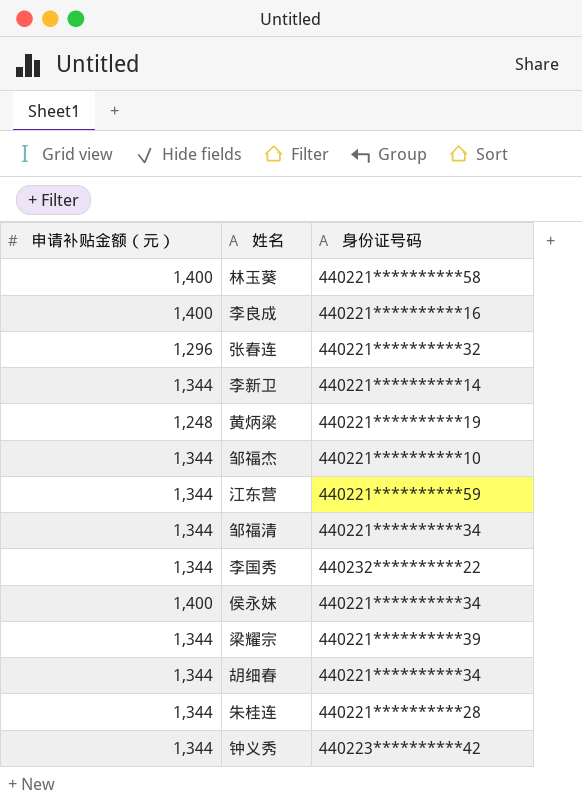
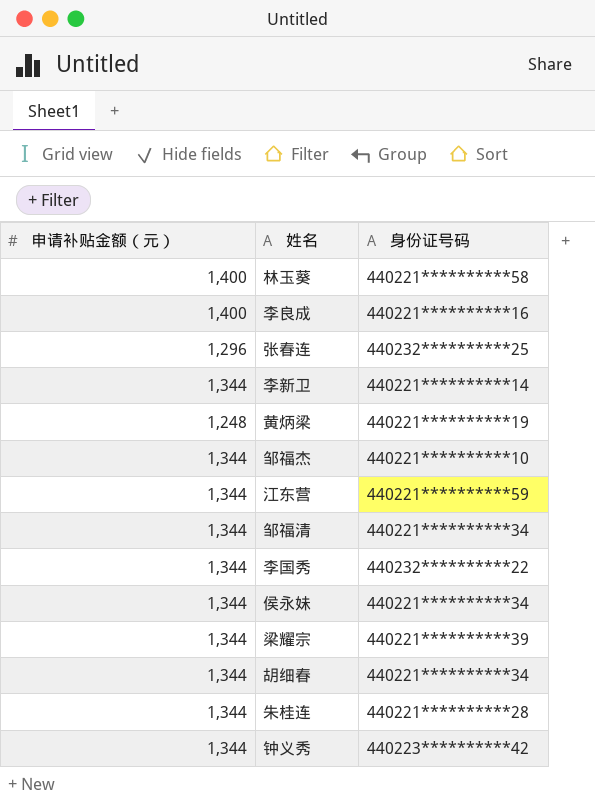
张春连 | 身份证号码: 440221**********32 -> 440232**********25
侯永妹 | 申请补贴金额（元）: 1,400 -> 1,344

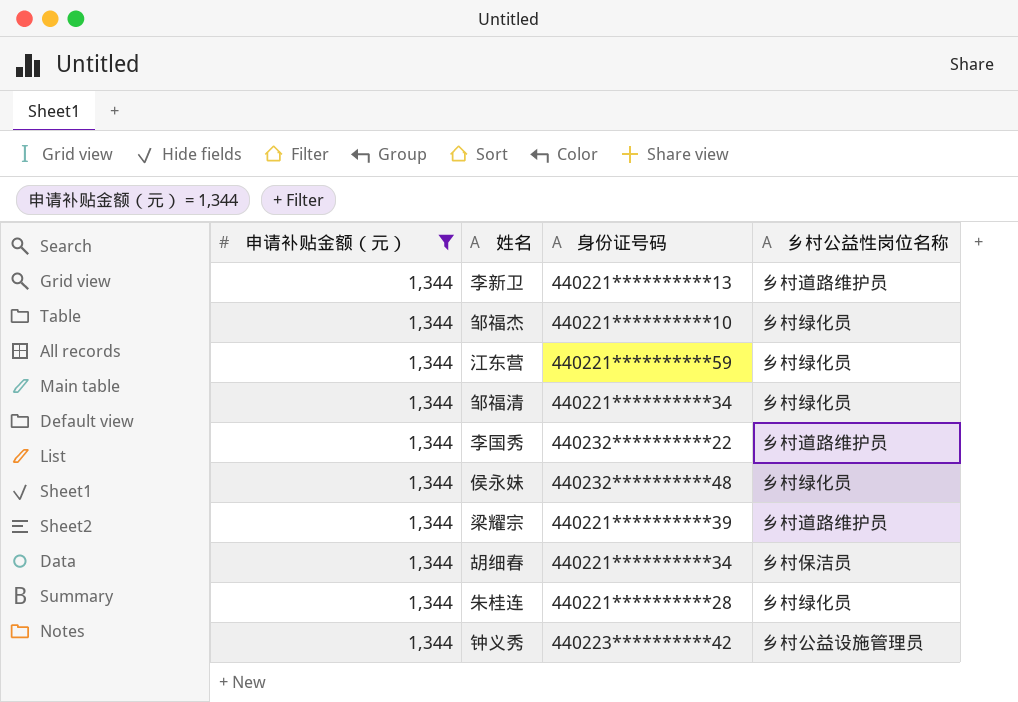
filter: none -> 申请补贴金额（元） = 1,344
column 乡村公益性岗位名称 | position: none -> 4
李新卫 | 身份证号码: 440221**********14 -> 440221**********13
侯永妹 | 身份证号码: 440221**********34 -> 440232**********48

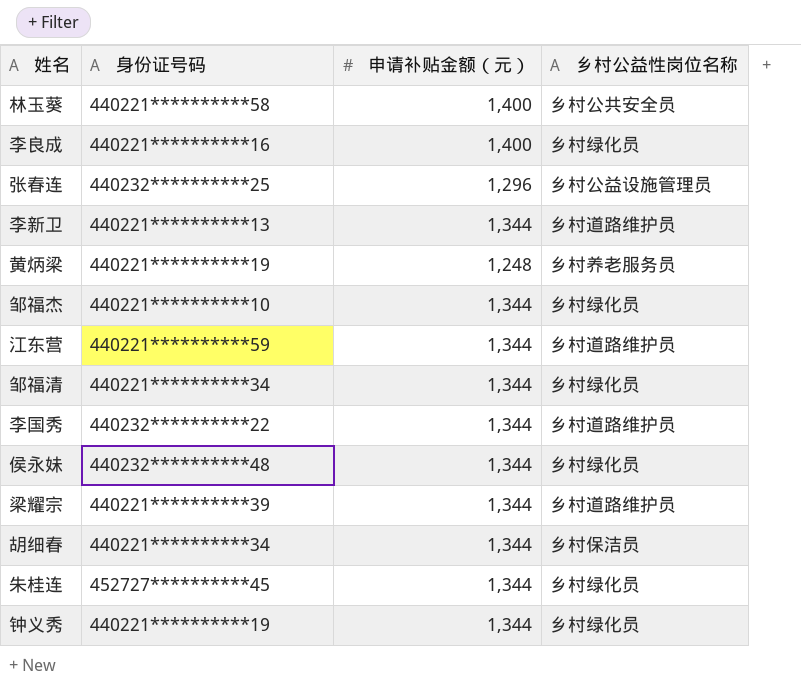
filter: 申请补贴金额（元） = 1,344 -> none
column 申请补贴金额（元） | position: 1 -> 3
江东营 | 乡村公益性岗位名称: 乡村绿化员 -> 乡村道路维护员
朱桂连 | 身份证号码: 440221**********28 -> 452727**********45
钟义秀 | 身份证号码: 440223**********42 -> 440221**********19
钟义秀 | 乡村公益性岗位名称: 乡村公益设施管理员 -> 乡村绿化员

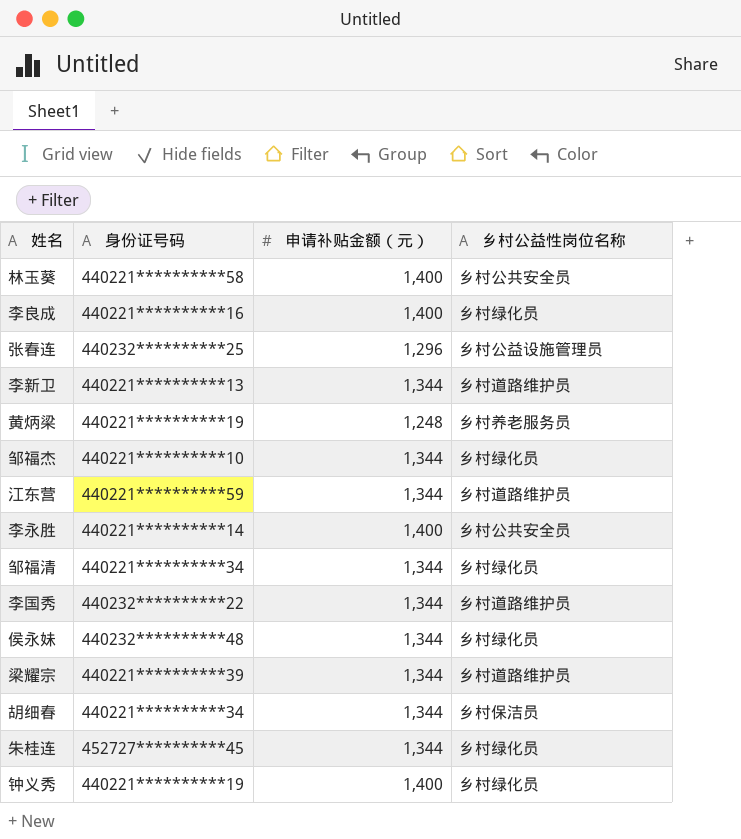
row 李永胜: none -> 440221**********14 | 1,400 | 乡村公共安全员
钟义秀 | 申请补贴金额（元）: 1,344 -> 1,400

